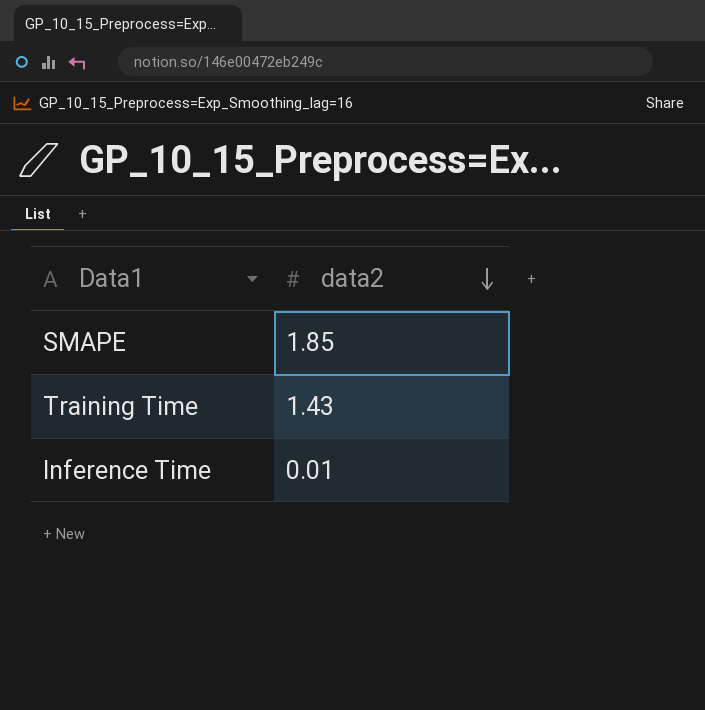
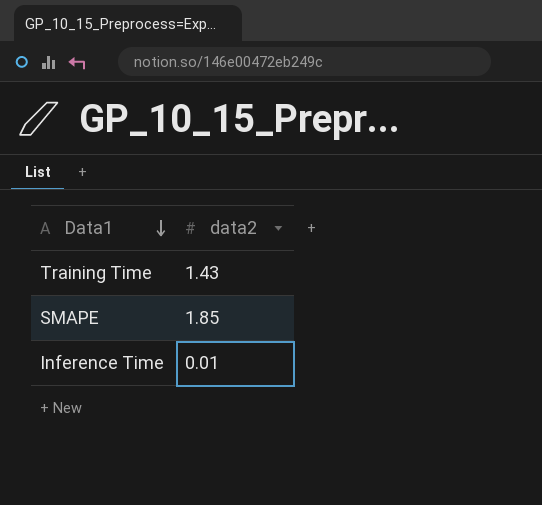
row order: data2 descending -> Data1 descending

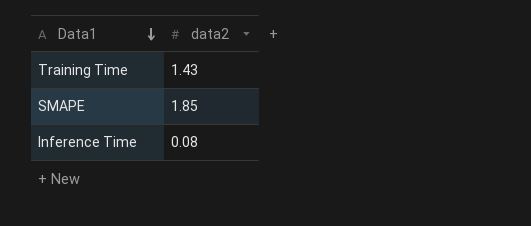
Inference Time | data2: 0.01 -> 0.08

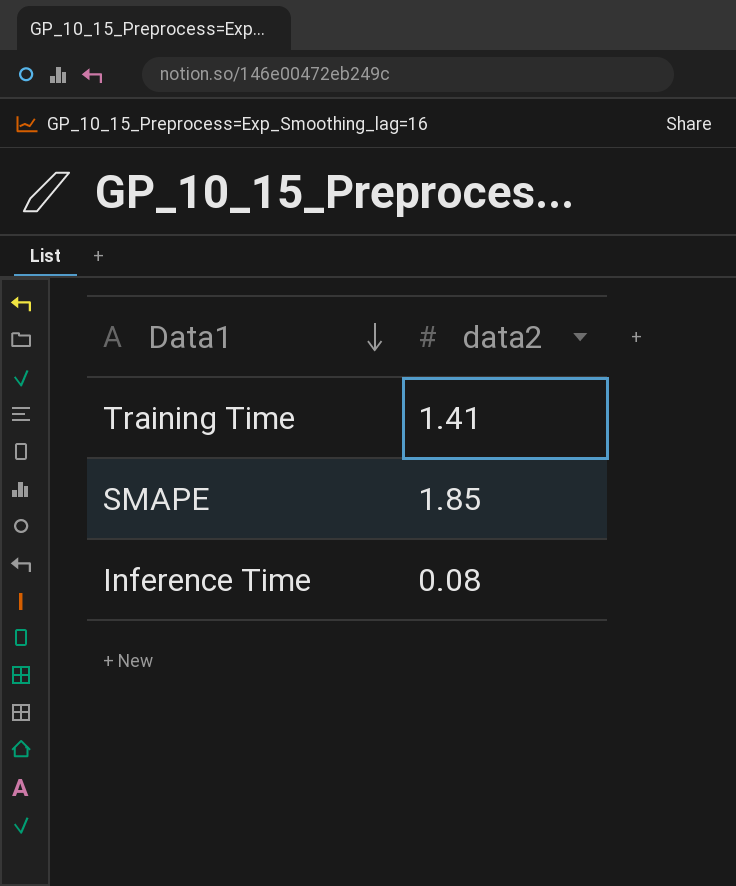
Training Time | data2: 1.43 -> 1.41

